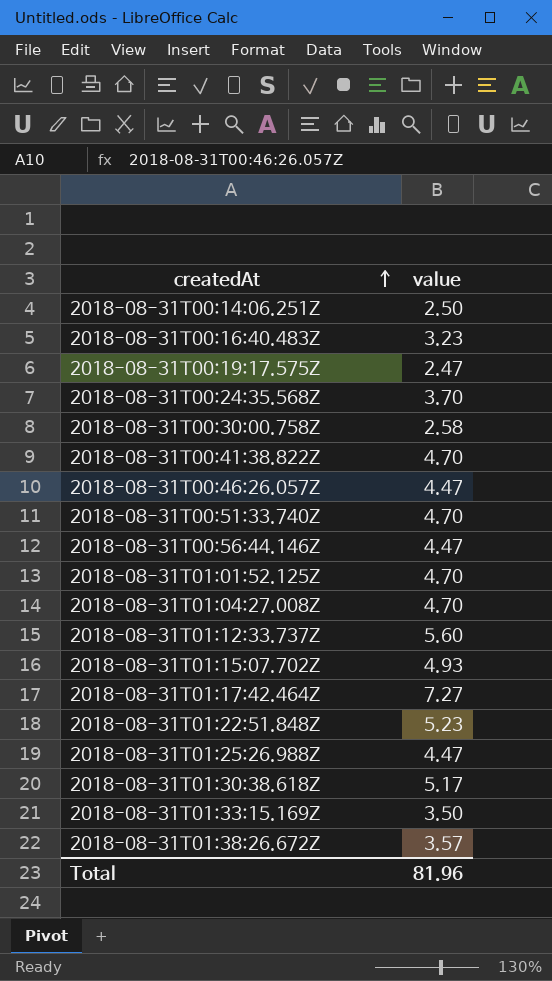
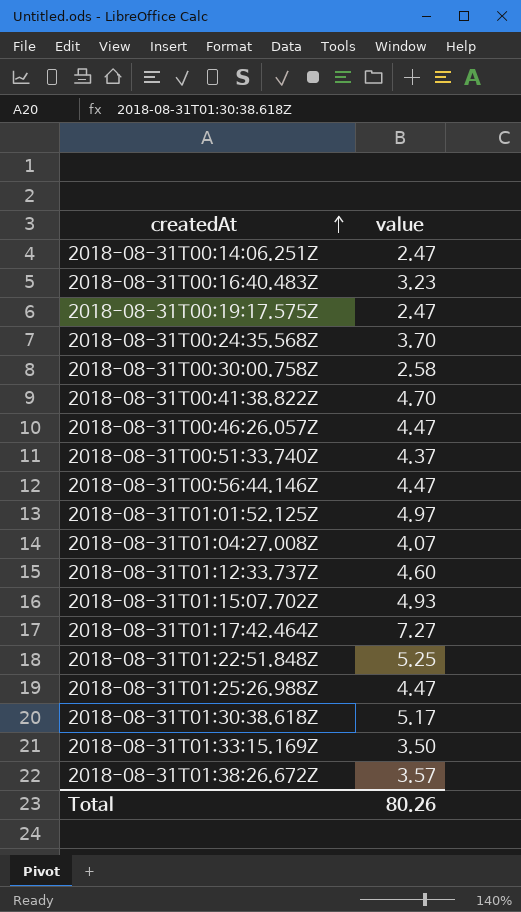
2018-08-31T00:14:06.251Z | value: 2.50 -> 2.47
2018-08-31T00:51:33.740Z | value: 4.70 -> 4.37
2018-08-31T01:01:52.125Z | value: 4.70 -> 4.97
2018-08-31T01:04:27.008Z | value: 4.70 -> 4.07
2018-08-31T01:12:33.737Z | value: 5.60 -> 4.60
2018-08-31T01:22:51.848Z | value: 5.23 -> 5.25
Total | value: 81.96 -> 80.26

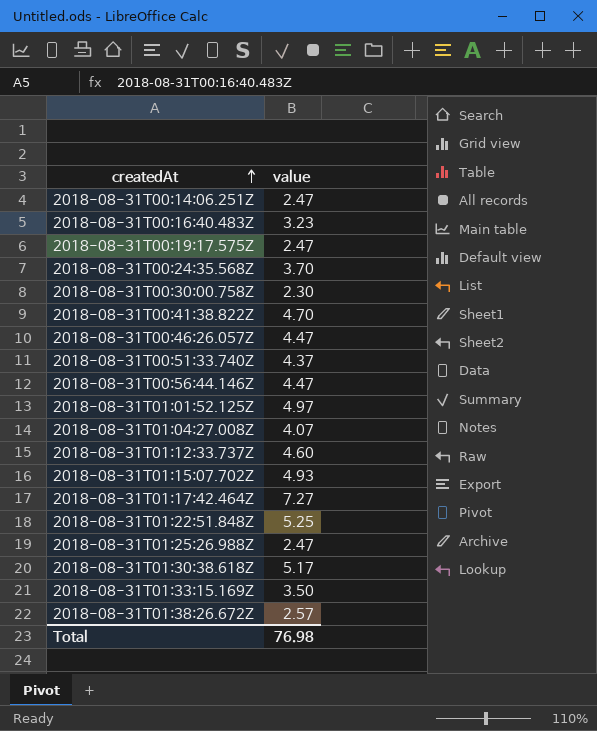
2018-08-31T00:30:00.758Z | value: 2.58 -> 2.30
2018-08-31T01:25:26.988Z | value: 4.47 -> 2.47
2018-08-31T01:38:26.672Z | value: 3.57 -> 2.57
Total | value: 80.26 -> 76.98

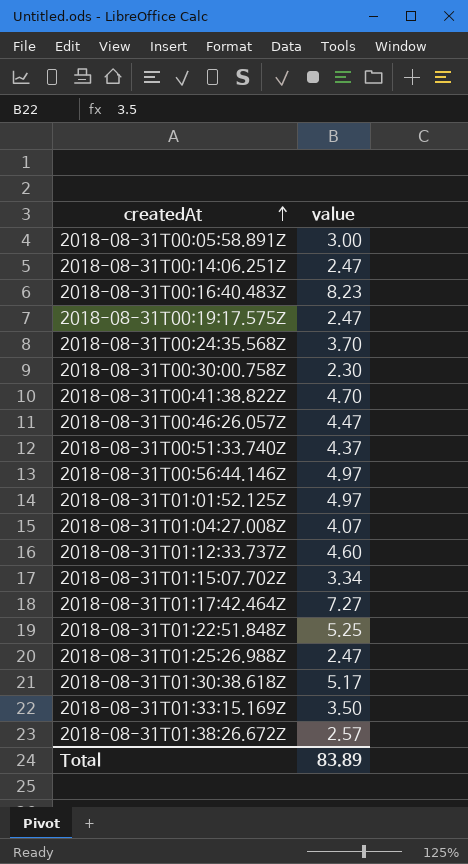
row 2018-08-31T00:05:58.891Z: none -> 3.00
2018-08-31T00:16:40.483Z | value: 3.23 -> 8.23
2018-08-31T00:56:44.146Z | value: 4.47 -> 4.97
2018-08-31T01:15:07.702Z | value: 4.93 -> 3.34
Total | value: 76.98 -> 83.89

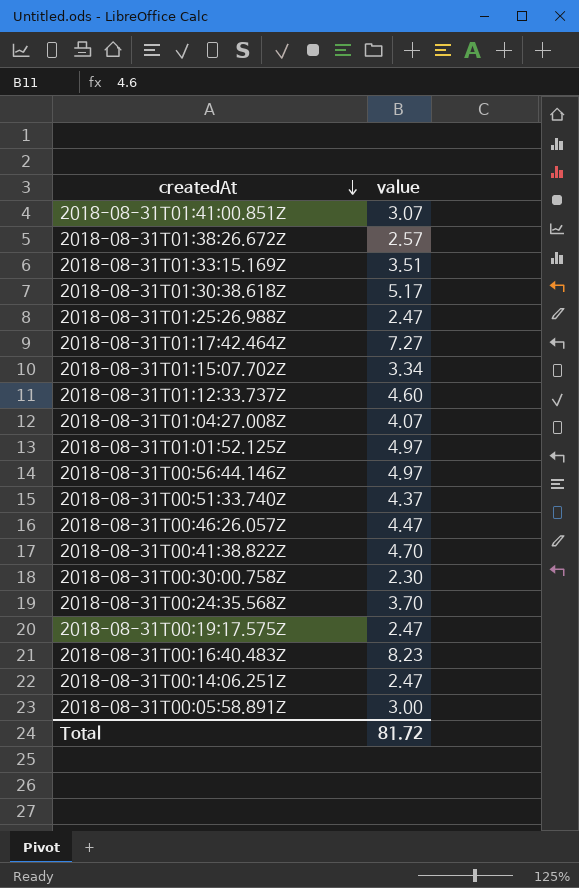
row order: createdAt ascending -> createdAt descending
row 2018-08-31T01:22:51.848Z: 5.25 -> none
row 2018-08-31T01:41:00.851Z: none -> 3.07
2018-08-31T01:33:15.169Z | value: 3.50 -> 3.51
Total | value: 83.89 -> 81.72

